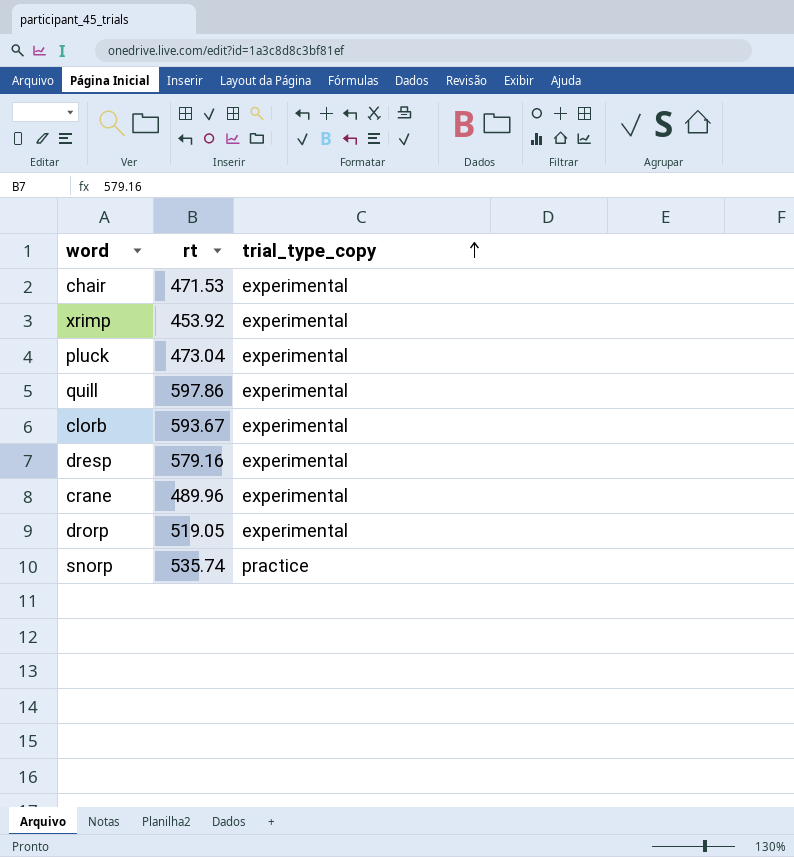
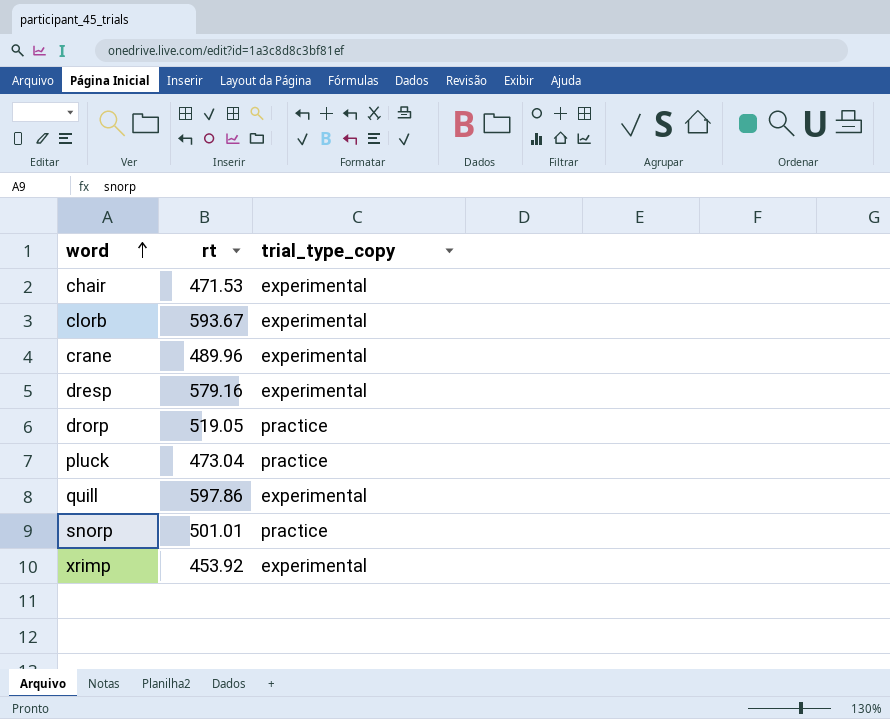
row order: trial_type_copy ascending -> word ascending
drorp | trial_type_copy: experimental -> practice
pluck | trial_type_copy: experimental -> practice
snorp | rt: 535.74 -> 501.01

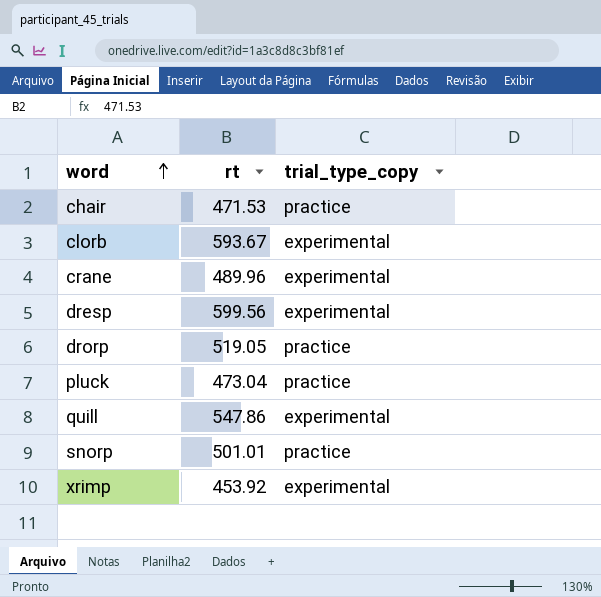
chair | trial_type_copy: experimental -> practice
dresp | rt: 579.16 -> 599.56
quill | rt: 597.86 -> 547.86

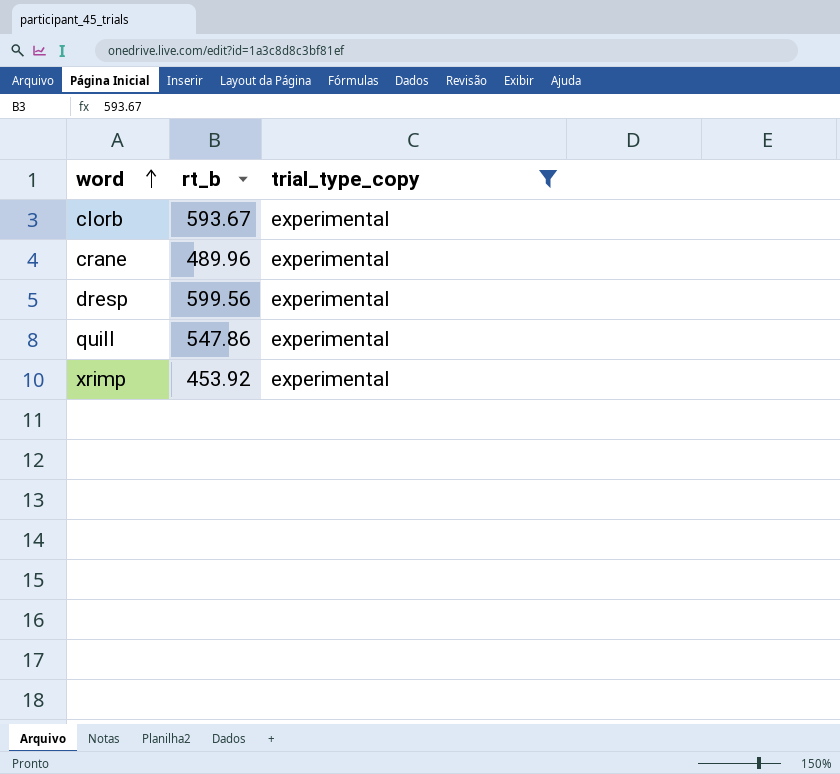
filter: none -> trial_type_copy = experimental
column name: rt -> rt_b

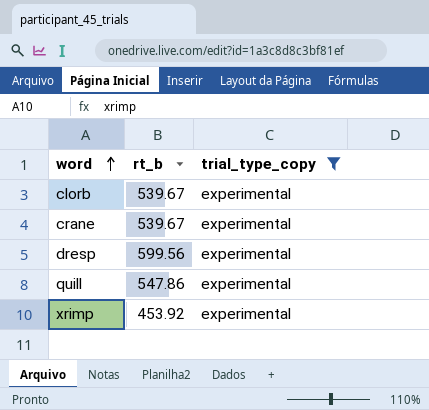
clorb | rt_b: 593.67 -> 539.67
crane | rt_b: 489.96 -> 539.67

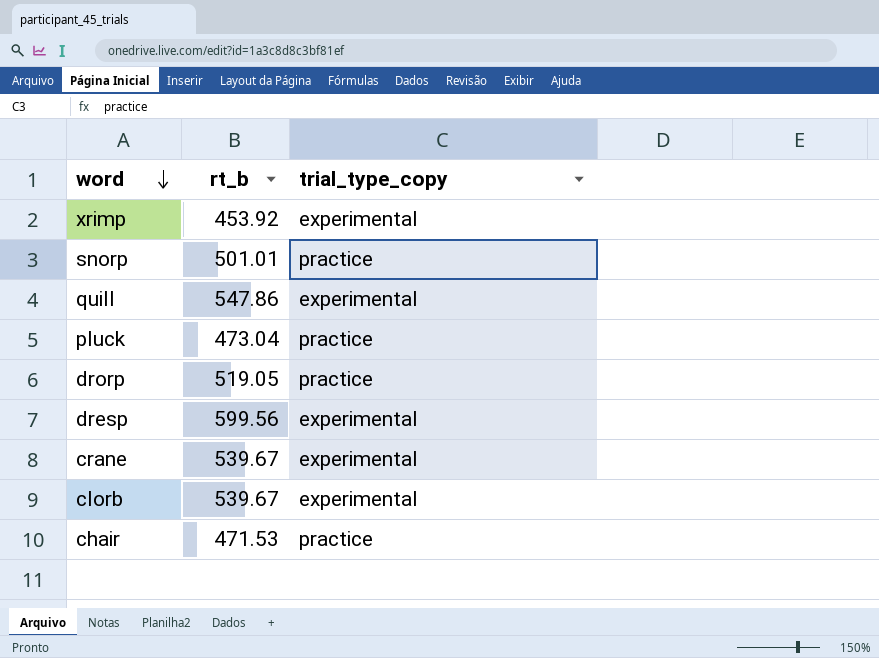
filter: trial_type_copy = experimental -> none
row order: word ascending -> word descending

